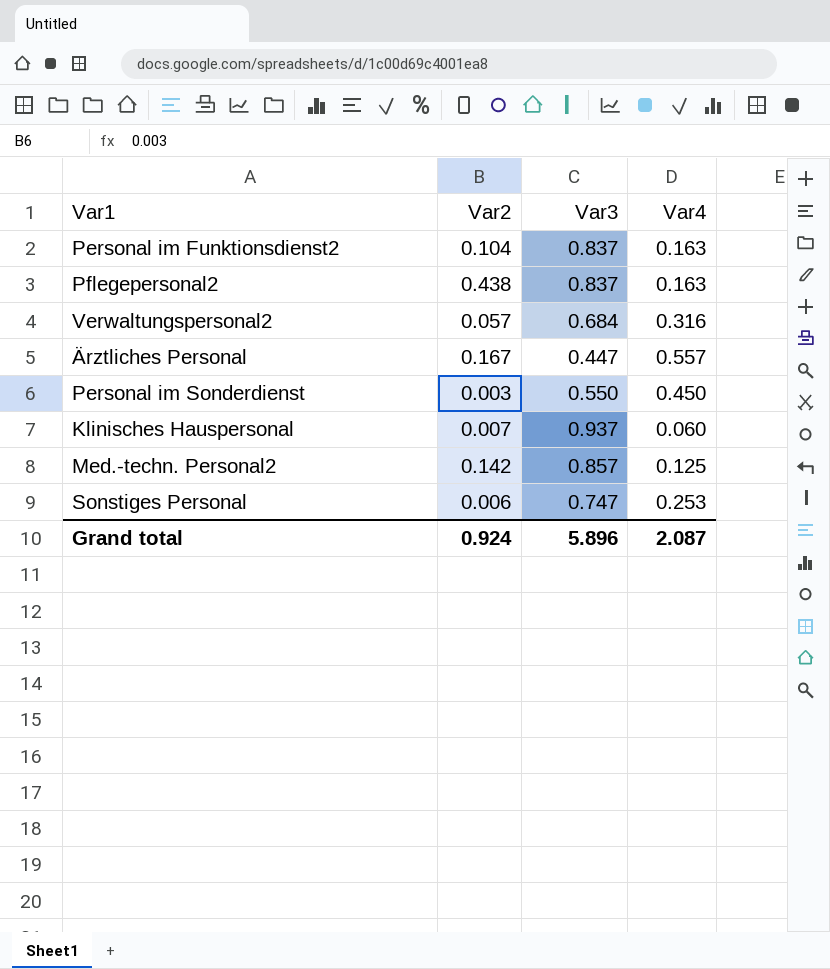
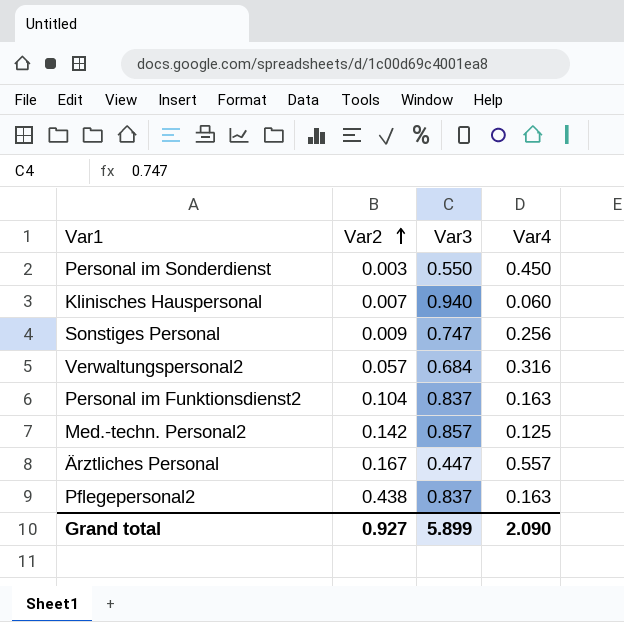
row order: none -> Var2 ascending
Klinisches Hauspersonal | Var3: 0.937 -> 0.940
Sonstiges Personal | Var2: 0.006 -> 0.009
Sonstiges Personal | Var4: 0.253 -> 0.256
Grand total | Var2: 0.924 -> 0.927
Grand total | Var3: 5.896 -> 5.899
Grand total | Var4: 2.087 -> 2.090

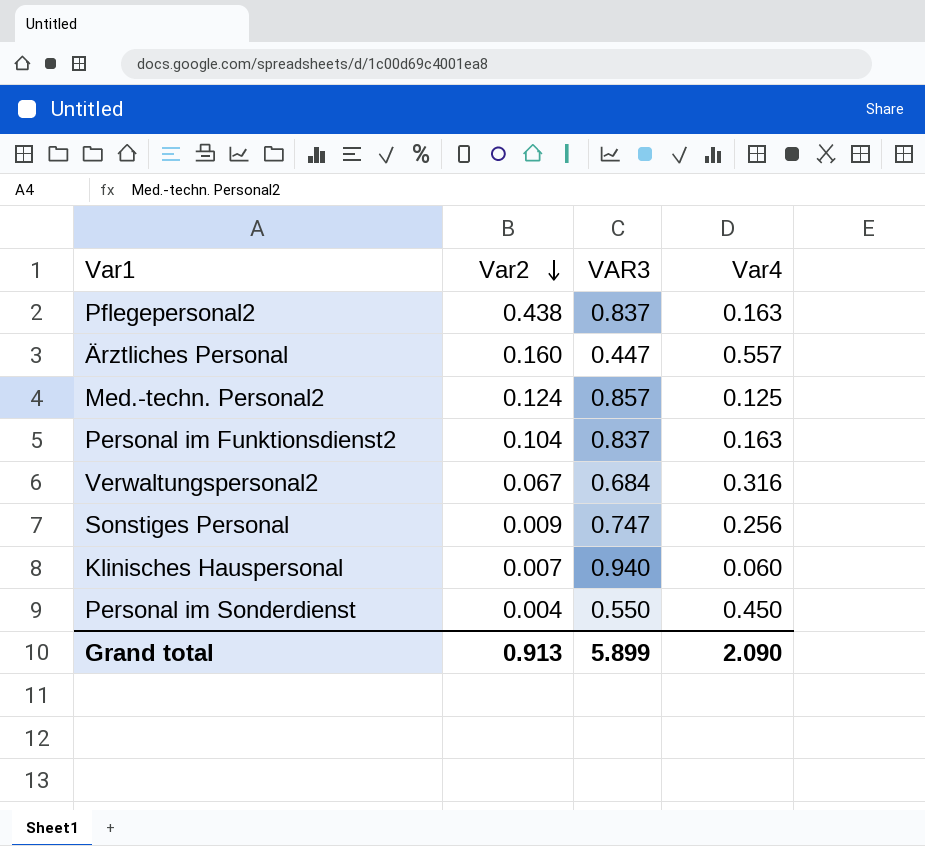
row order: Var2 ascending -> Var2 descending
column name: Var3 -> VAR3
Ärztliches Personal | Var2: 0.167 -> 0.160
Med.-techn. Personal2 | Var2: 0.142 -> 0.124
Verwaltungspersonal2 | Var2: 0.057 -> 0.067
Personal im Sonderdienst | Var2: 0.003 -> 0.004
Grand total | Var2: 0.927 -> 0.913

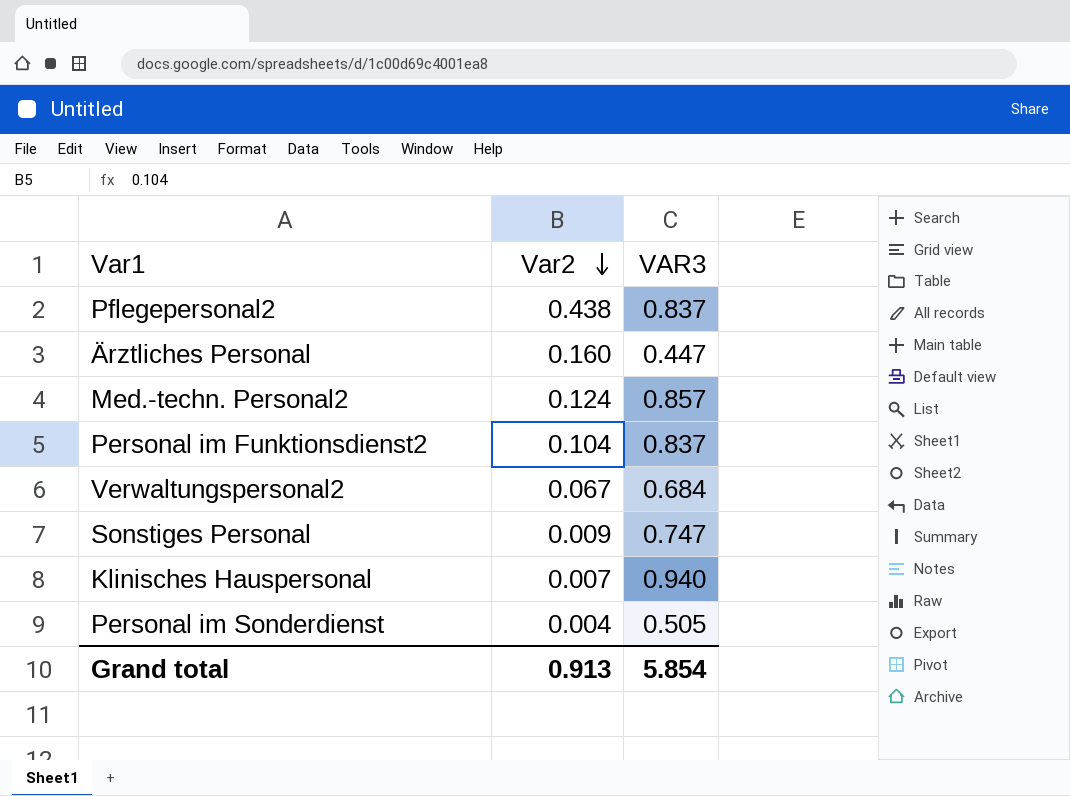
column Var4 | position: 4 -> none
Personal im Sonderdienst | VAR3: 0.550 -> 0.505
Grand total | VAR3: 5.899 -> 5.854

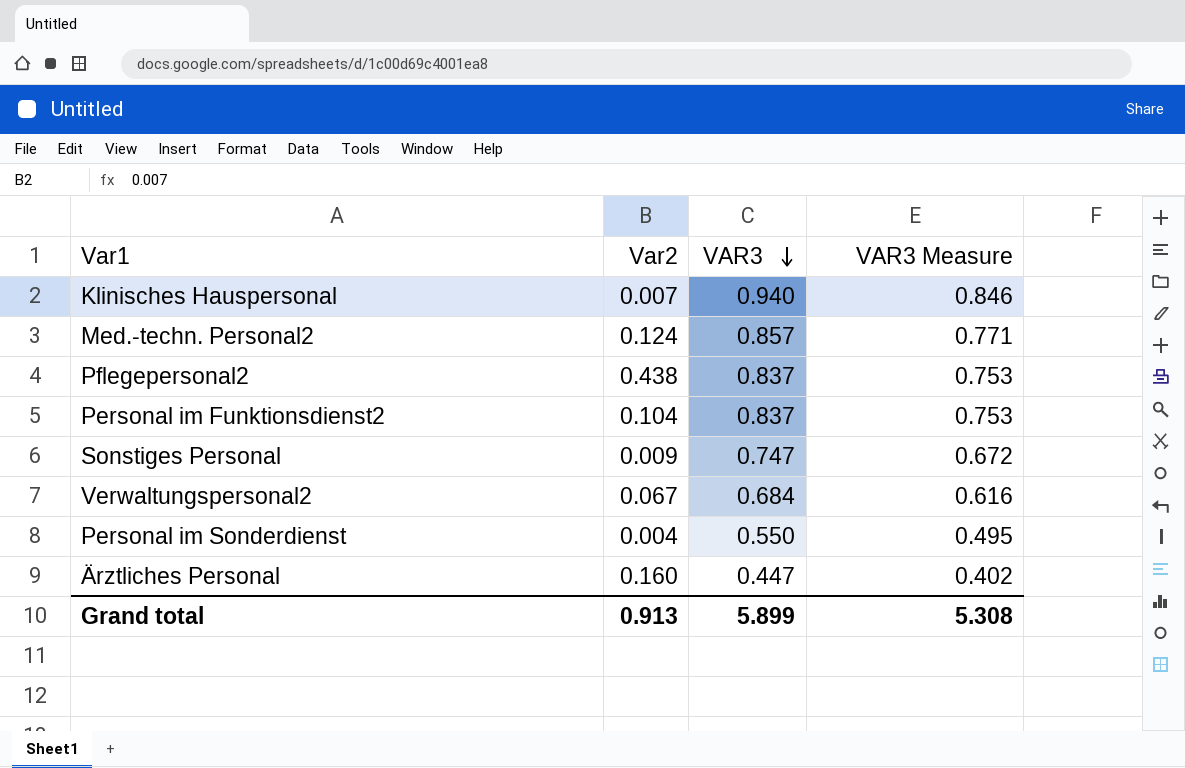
row order: Var2 descending -> VAR3 descending
column VAR3 Measure | formula: none -> [VAR3] * 0.9
Personal im Sonderdienst | VAR3: 0.505 -> 0.550
Grand total | VAR3: 5.854 -> 5.899

